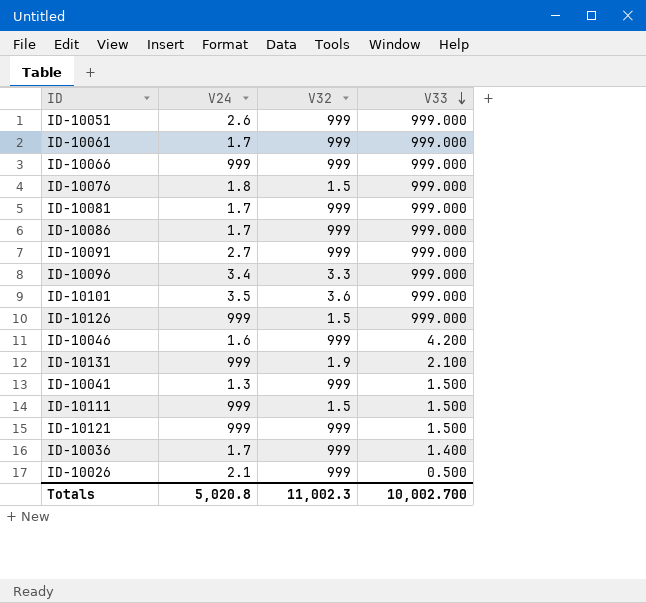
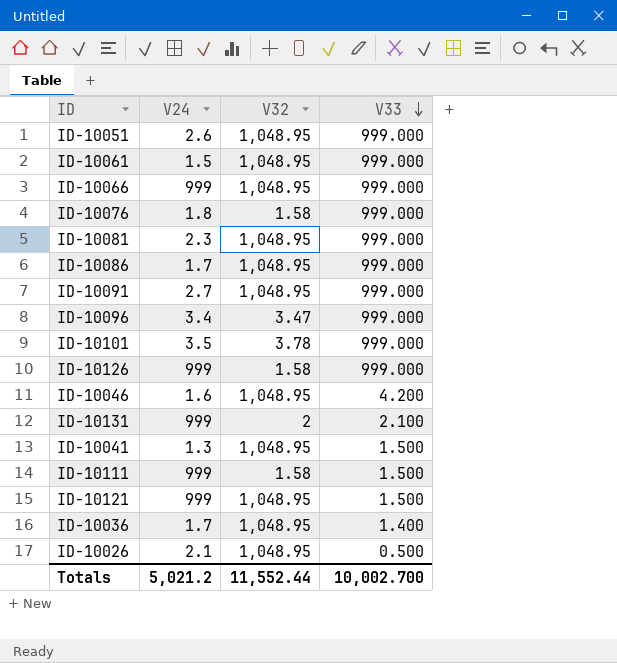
ID-10051 | V32: 999 -> 1,048.95
ID-10061 | V24: 1.7 -> 1.5
ID-10061 | V32: 999 -> 1,048.95
ID-10066 | V32: 999 -> 1,048.95
ID-10076 | V32: 1.5 -> 1.58
ID-10081 | V24: 1.7 -> 2.3
ID-10081 | V32: 999 -> 1,048.95
ID-10086 | V32: 999 -> 1,048.95
ID-10091 | V32: 999 -> 1,048.95
ID-10096 | V32: 3.3 -> 3.47
ID-10101 | V32: 3.6 -> 3.78
ID-10126 | V32: 1.5 -> 1.58
ID-10046 | V32: 999 -> 1,048.95
ID-10131 | V32: 1.9 -> 2
ID-10041 | V32: 999 -> 1,048.95
ID-10111 | V32: 1.5 -> 1.58
ID-10121 | V32: 999 -> 1,048.95
ID-10036 | V32: 999 -> 1,048.95
ID-10026 | V32: 999 -> 1,048.95
Totals | V24: 5,020.8 -> 5,021.2
Totals | V32: 11,002.3 -> 11,552.44

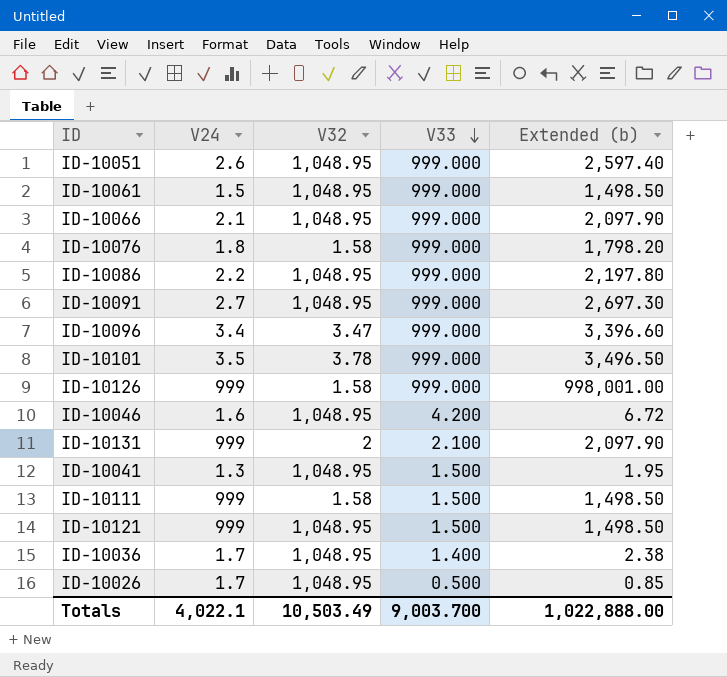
column Extended (b) | formula: none -> [V24] * [V33]
row ID-10081: 2.3 | 1,048.95 | 999.000 -> none
ID-10066 | V24: 999 -> 2.1
ID-10086 | V24: 1.7 -> 2.2
ID-10026 | V24: 2.1 -> 1.7
Totals | V24: 5,021.2 -> 4,022.1
Totals | V32: 11,552.44 -> 10,503.49
Totals | V33: 10,002.700 -> 9,003.700

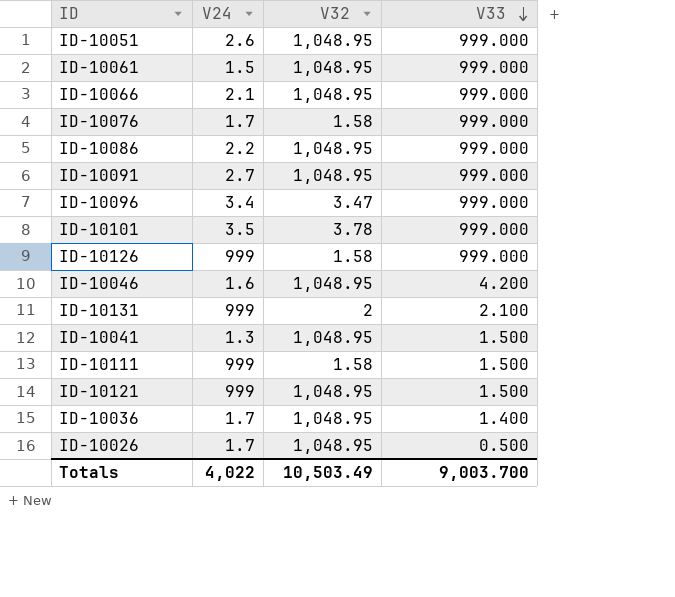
column Extended (b) | formula: [V24] * [V33] -> none
ID-10076 | V24: 1.8 -> 1.7
Totals | V24: 4,022.1 -> 4,022

